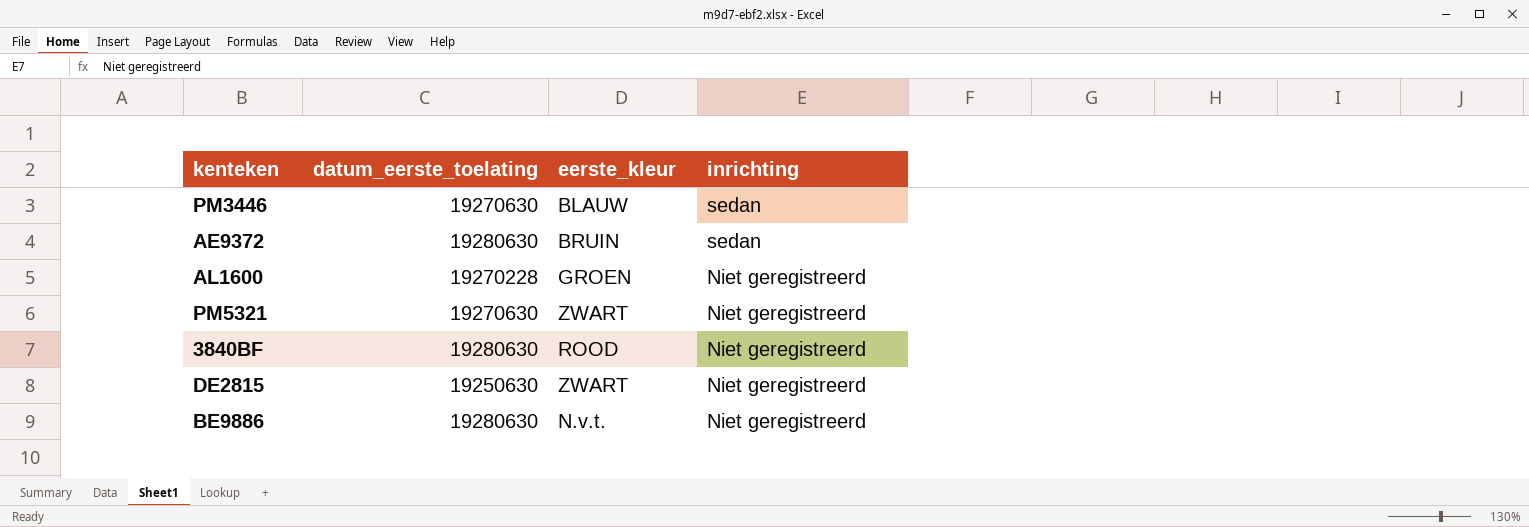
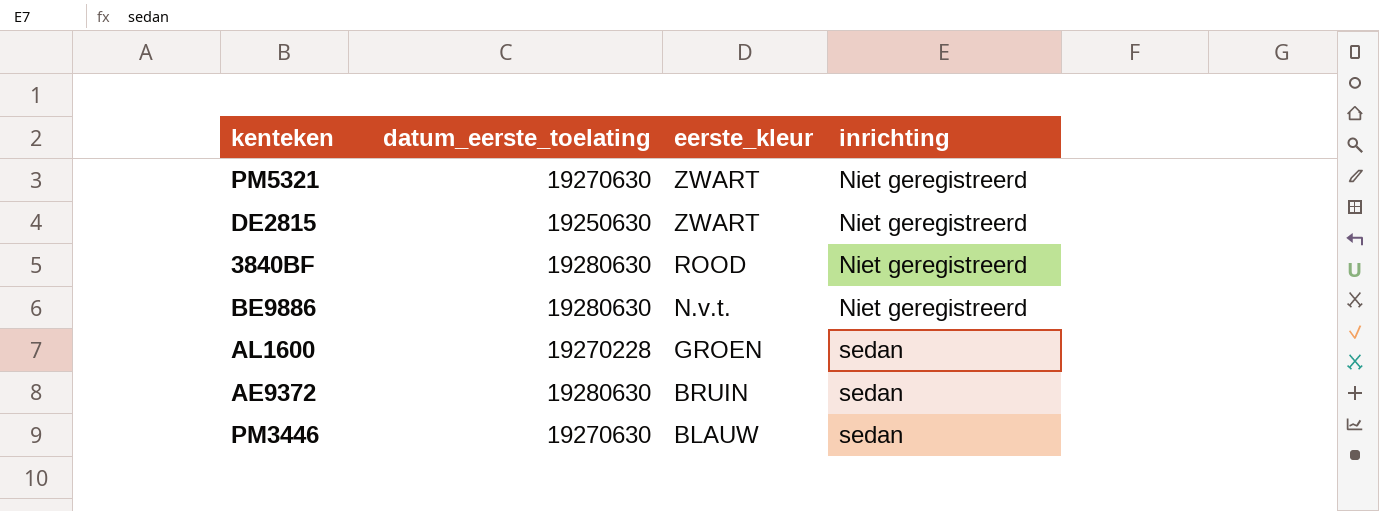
row order: inrichting descending -> eerste_kleur descending
AL1600 | inrichting: Niet geregistreerd -> sedan

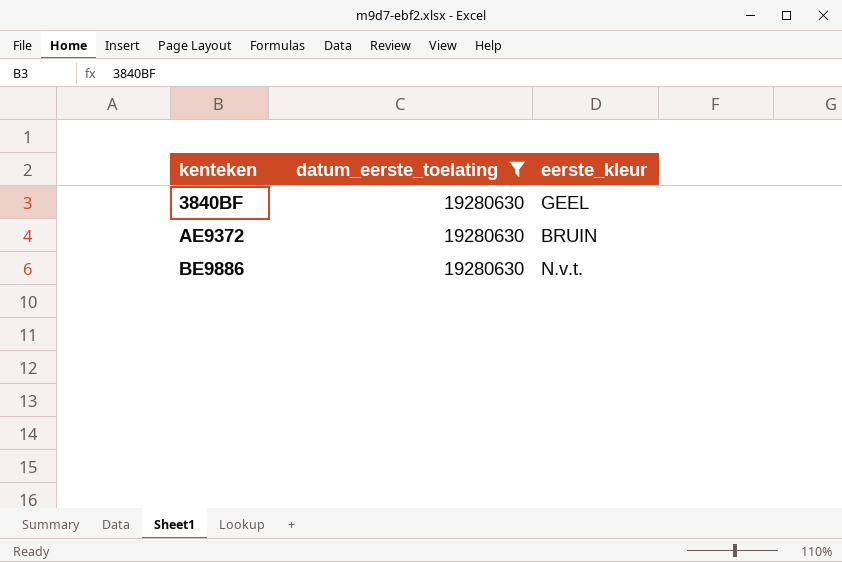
filter: none -> datum_eerste_toelating = 19280630
row order: eerste_kleur descending -> kenteken ascending
column inrichting | position: 4 -> none
3840BF | eerste_kleur: ROOD -> GEEL

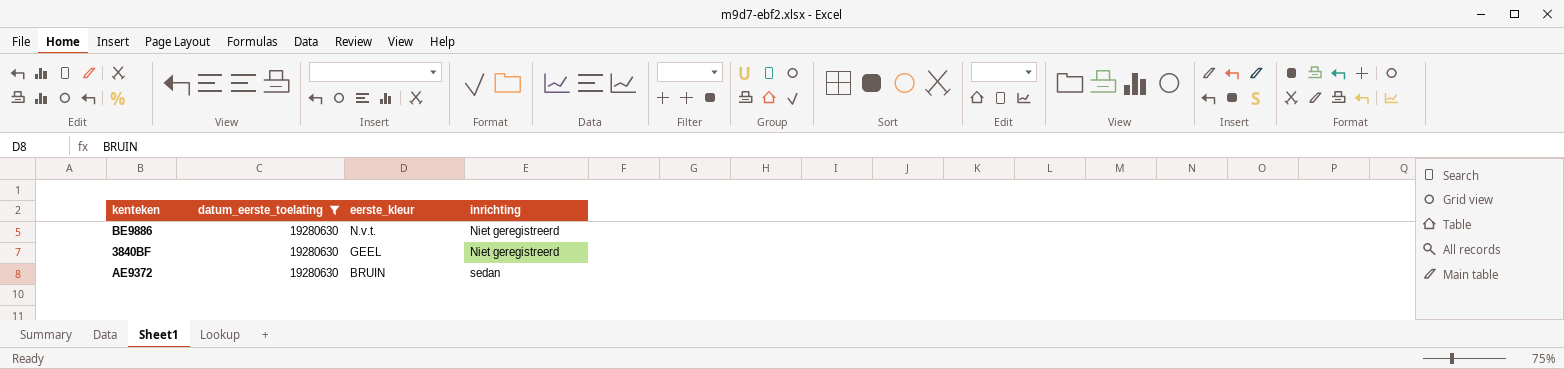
row order: kenteken ascending -> eerste_kleur descending
column inrichting | position: none -> 4

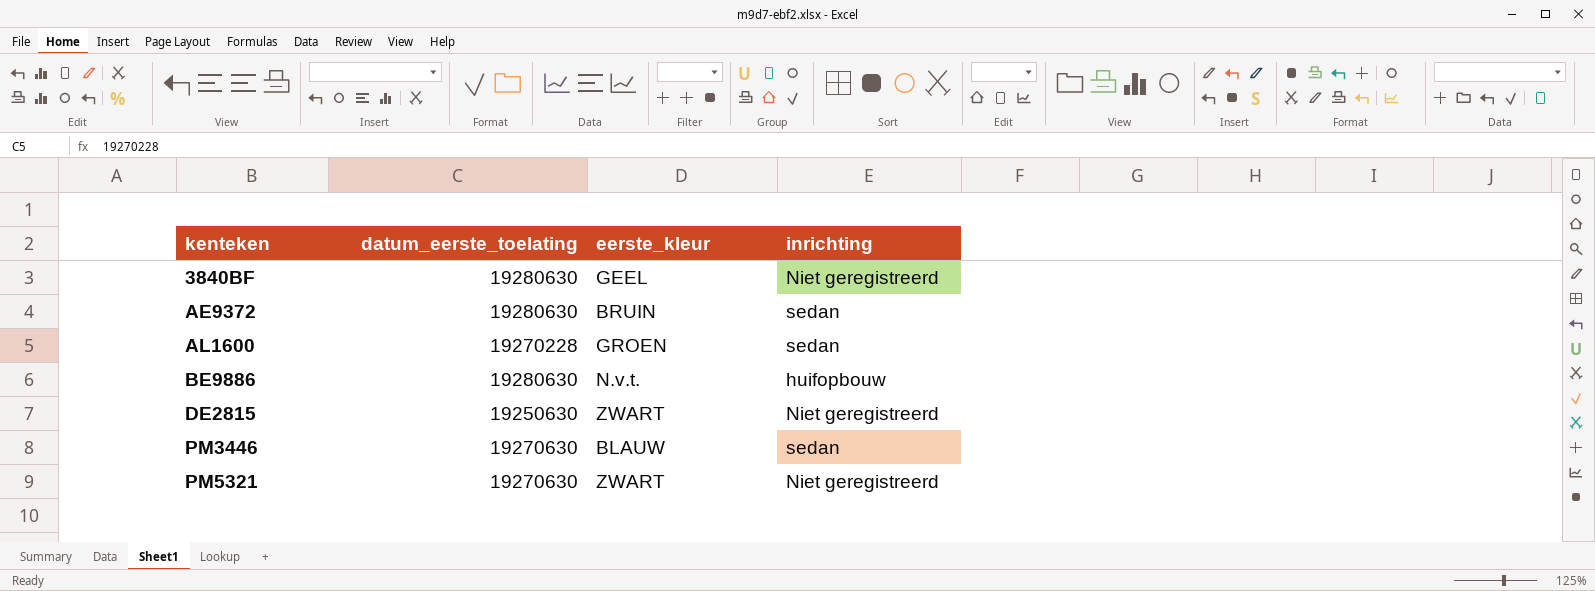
filter: datum_eerste_toelating = 19280630 -> none
row order: eerste_kleur descending -> kenteken ascending
BE9886 | inrichting: Niet geregistreerd -> huifopbouw

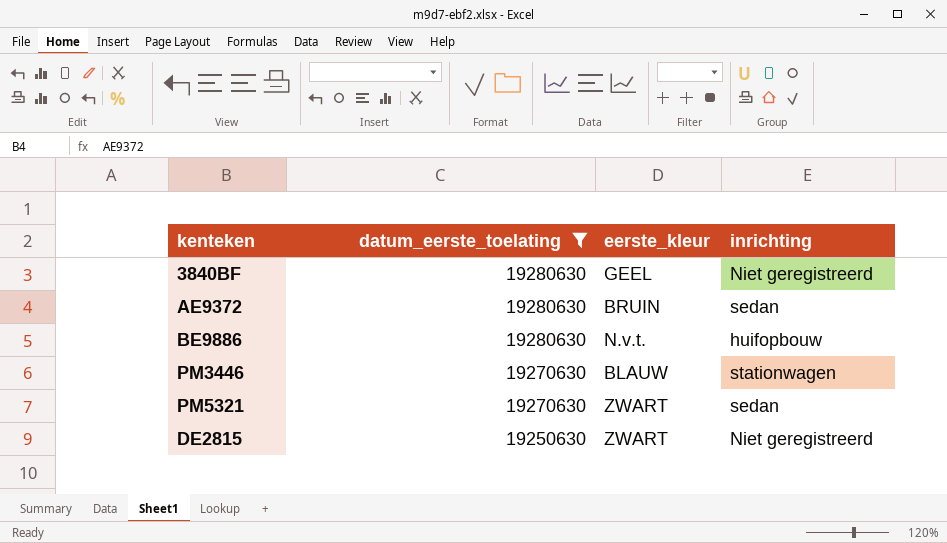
filter: none -> datum_eerste_toelating != 19270228
row order: kenteken ascending -> datum_eerste_toelating descending
PM3446 | inrichting: sedan -> stationwagen
PM5321 | inrichting: Niet geregistreerd -> sedan

